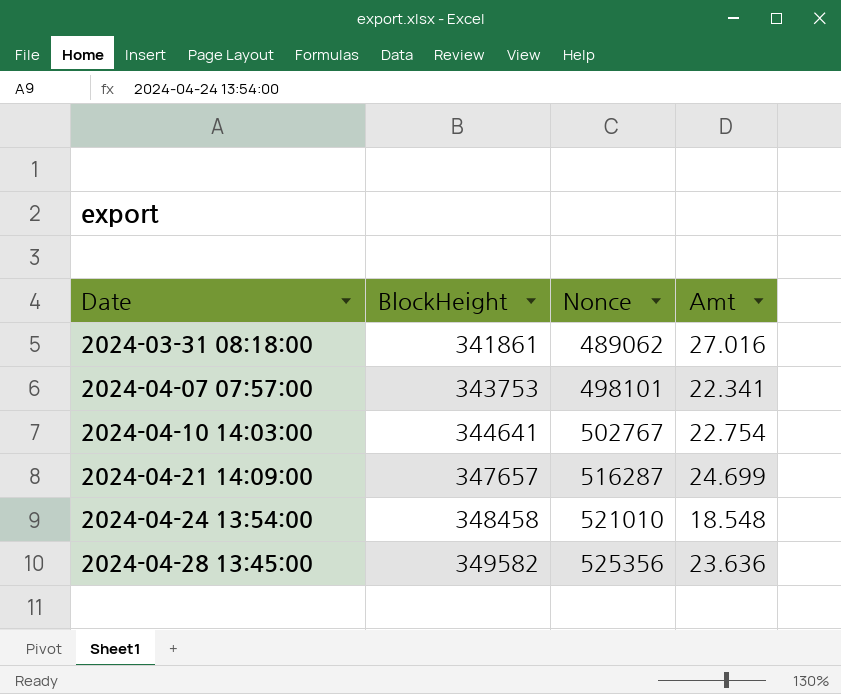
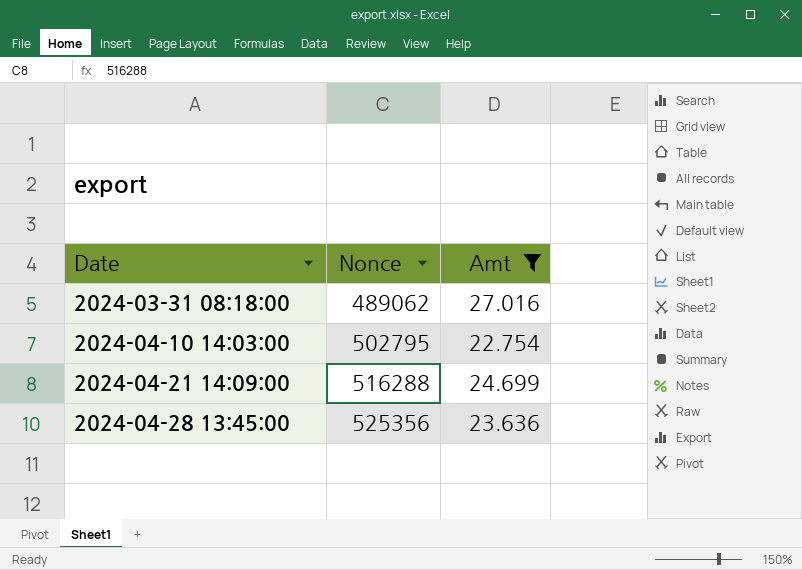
filter: none -> Amt >= 22.754
column BlockHeight | position: 2 -> none
2024-04-10 14:03:00 | Nonce: 502767 -> 502795
2024-04-21 14:09:00 | Nonce: 516287 -> 516288

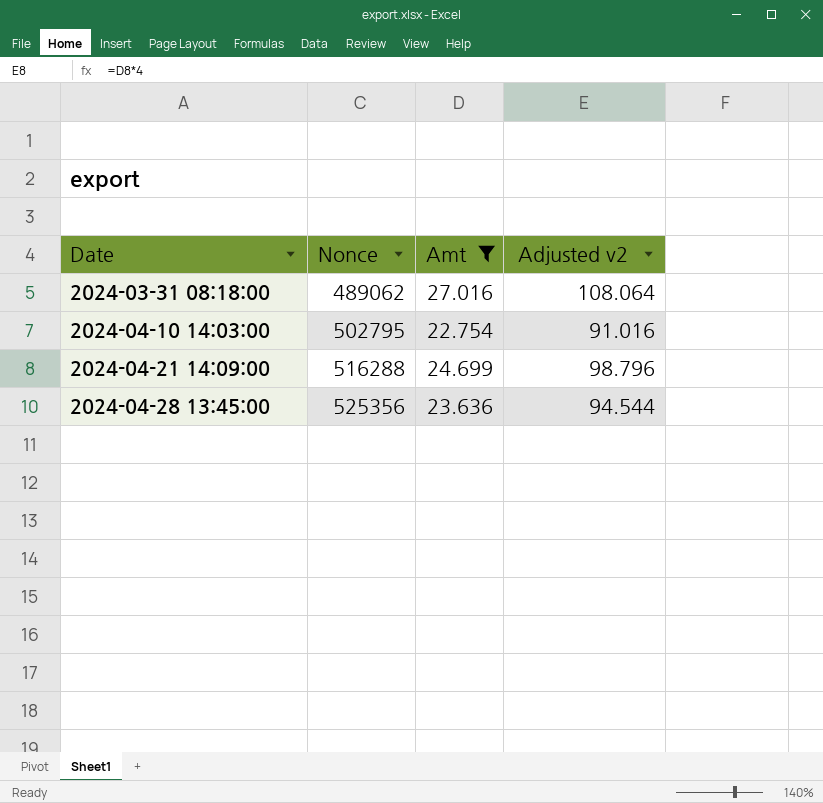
column Adjusted v2 | formula: none -> [Amt] * 4

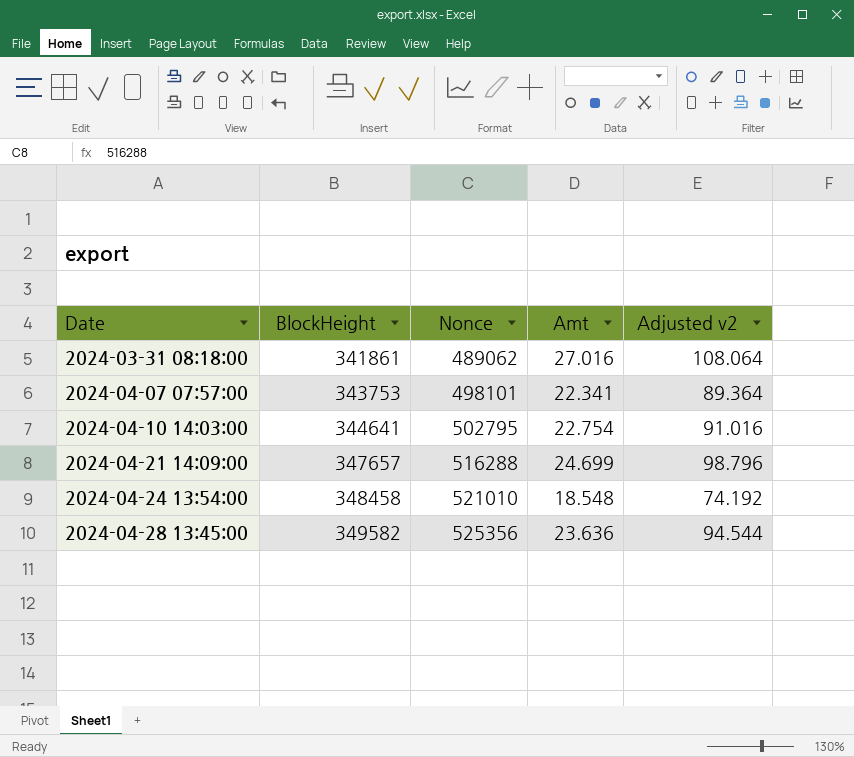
filter: Amt >= 22.754 -> none
column BlockHeight | position: none -> 2

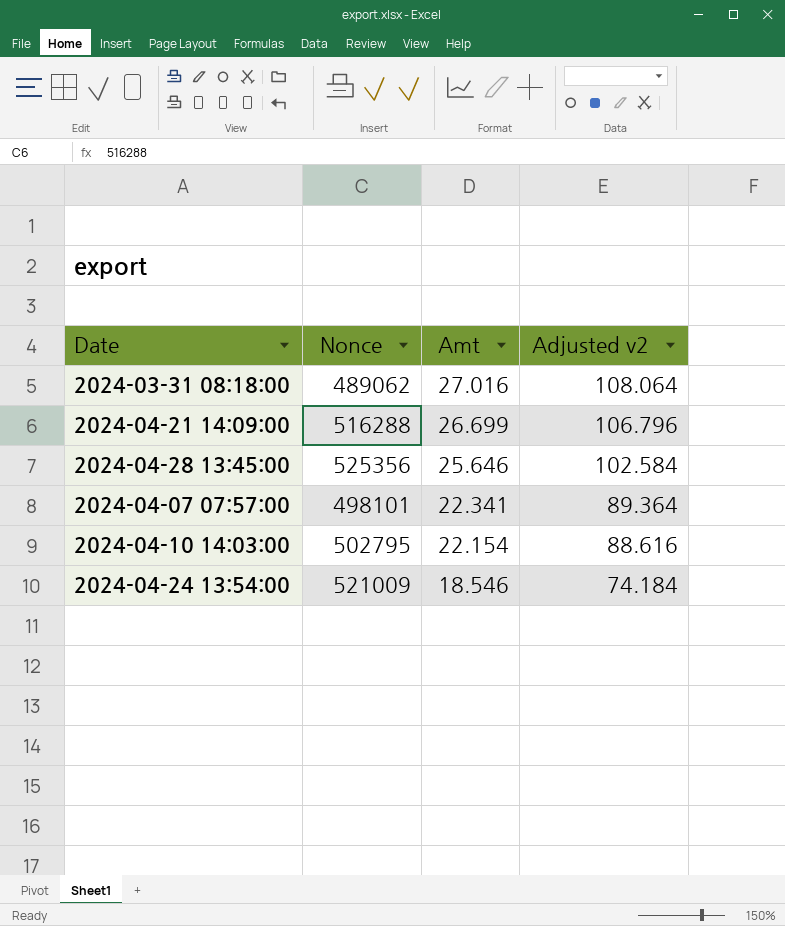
row order: Date ascending -> Amt descending
column BlockHeight | position: 2 -> none
2024-04-21 14:09:00 | Amt: 24.699 -> 26.699
2024-04-21 14:09:00 | Adjusted v2: 98.796 -> 106.796
2024-04-28 13:45:00 | Amt: 23.636 -> 25.646
2024-04-28 13:45:00 | Adjusted v2: 94.544 -> 102.584
2024-04-10 14:03:00 | Amt: 22.754 -> 22.154
2024-04-10 14:03:00 | Adjusted v2: 91.016 -> 88.616
2024-04-24 13:54:00 | Nonce: 521010 -> 521009
2024-04-24 13:54:00 | Amt: 18.548 -> 18.546
2024-04-24 13:54:00 | Adjusted v2: 74.192 -> 74.184

